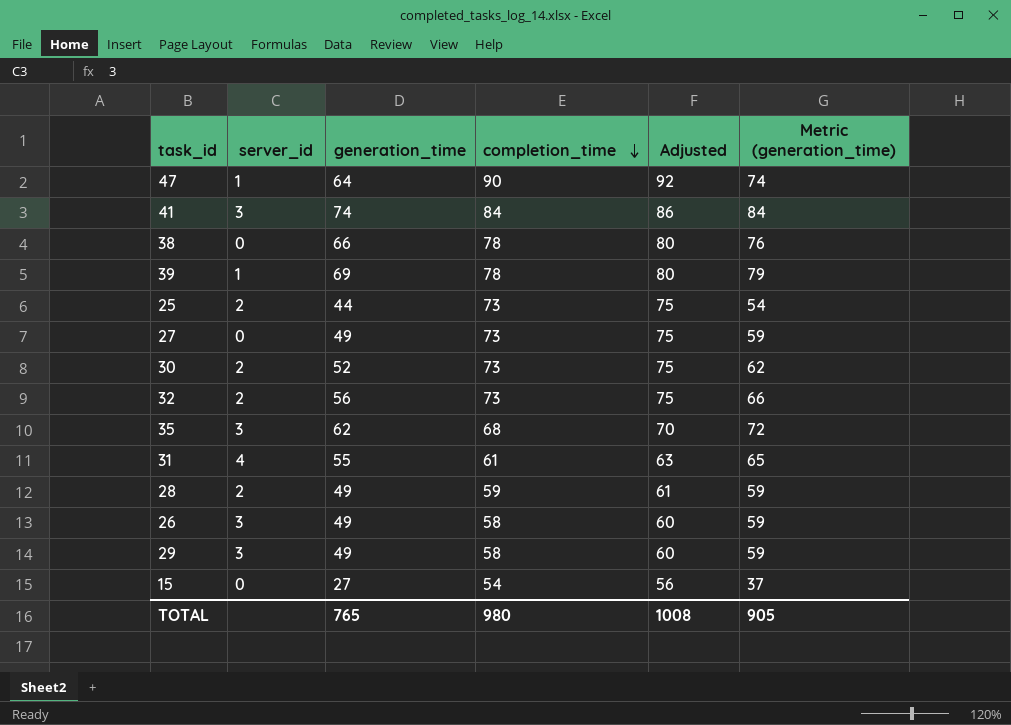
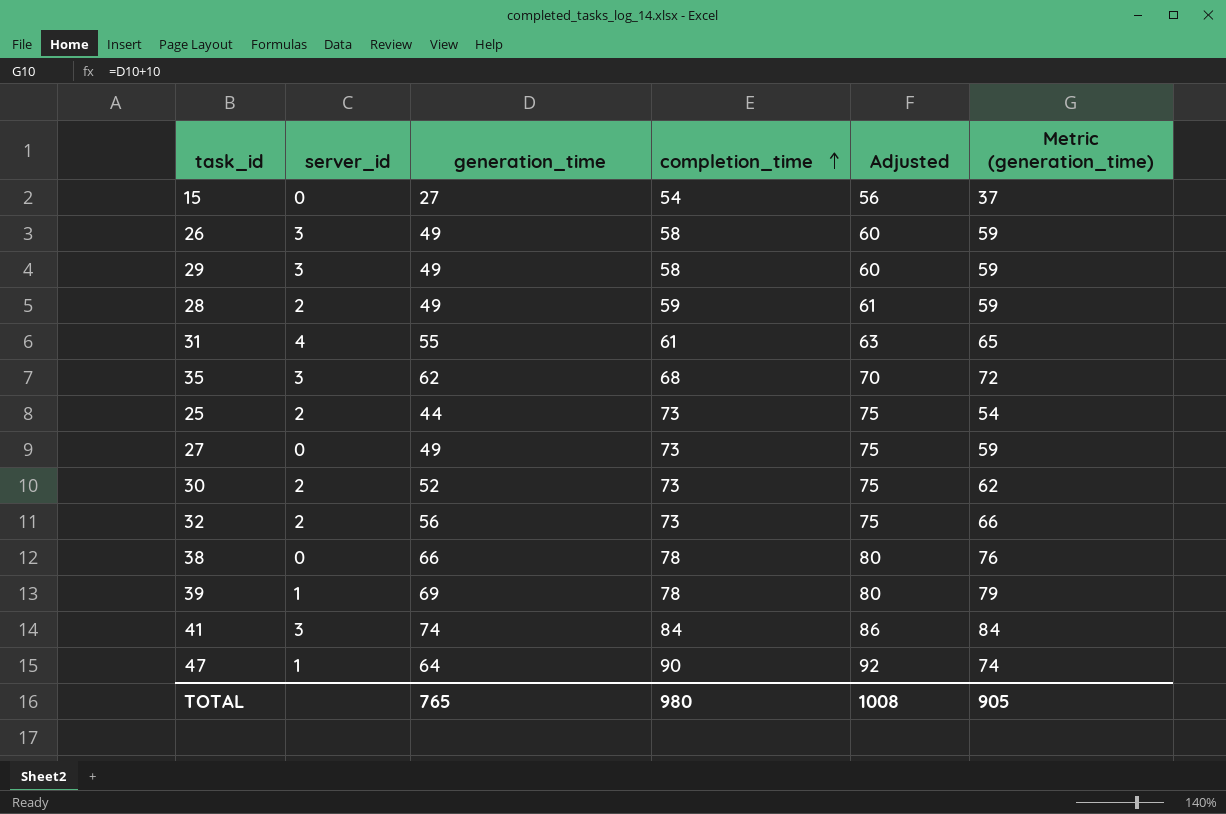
row order: completion_time descending -> completion_time ascending

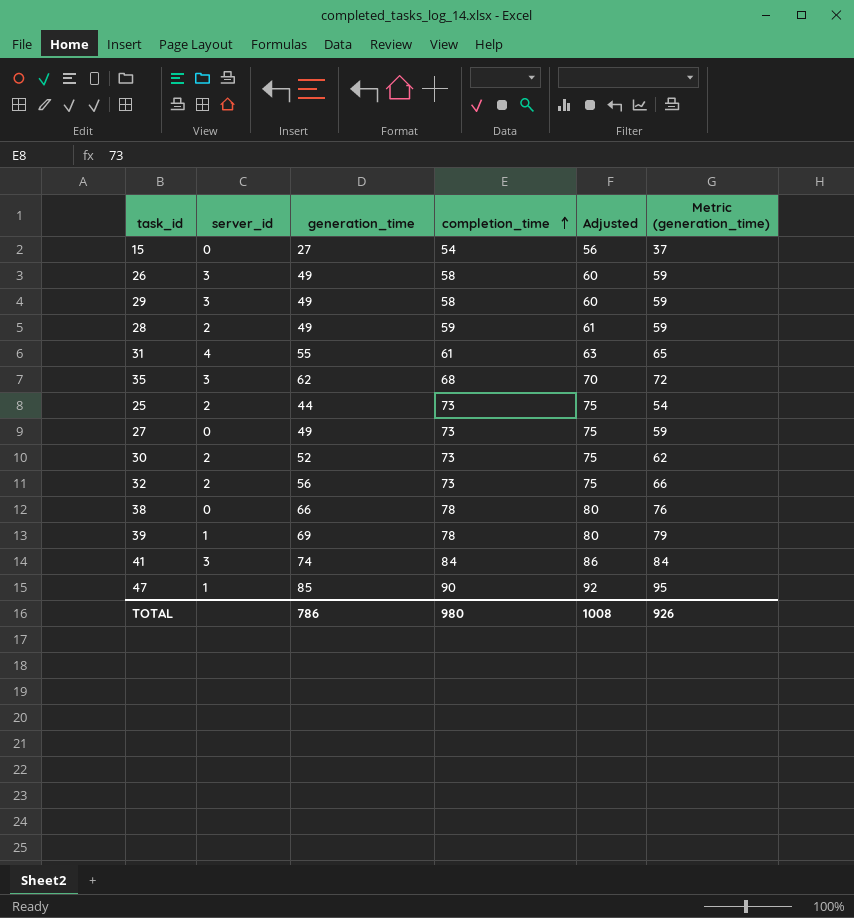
47 | generation_time: 64 -> 85
47 | Metric (generation_time): 74 -> 95
TOTAL | generation_time: 765 -> 786
TOTAL | Metric (generation_time): 905 -> 926

